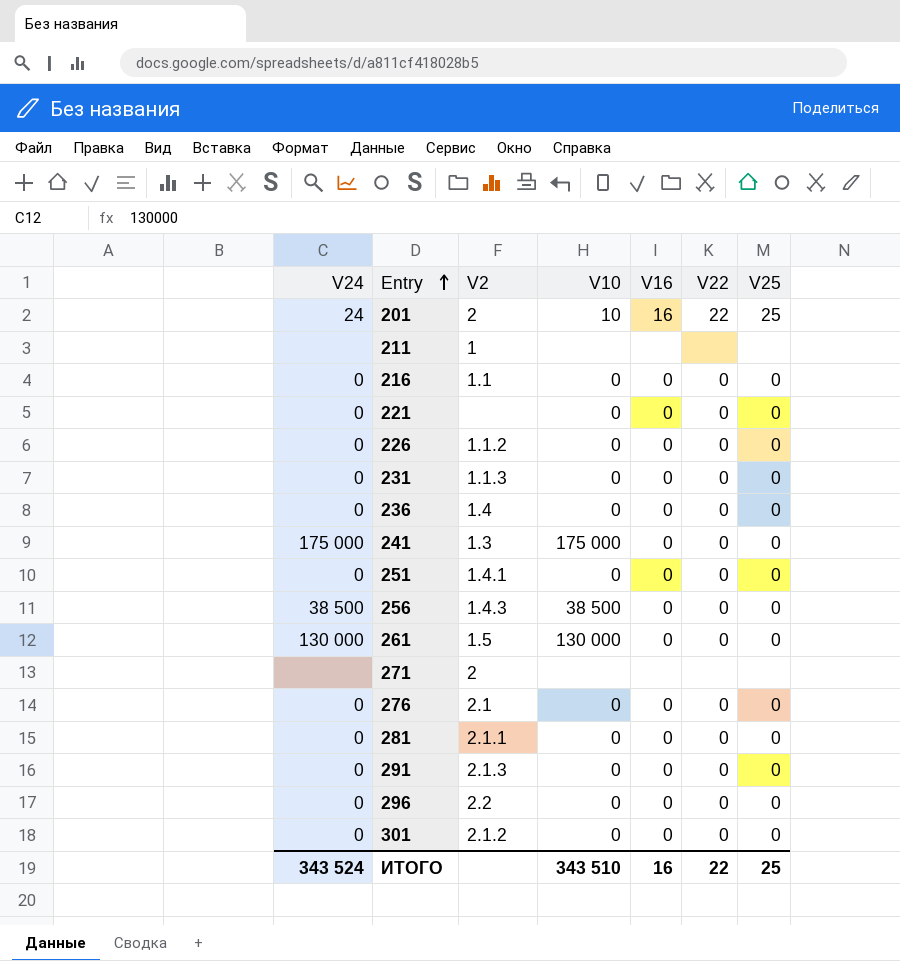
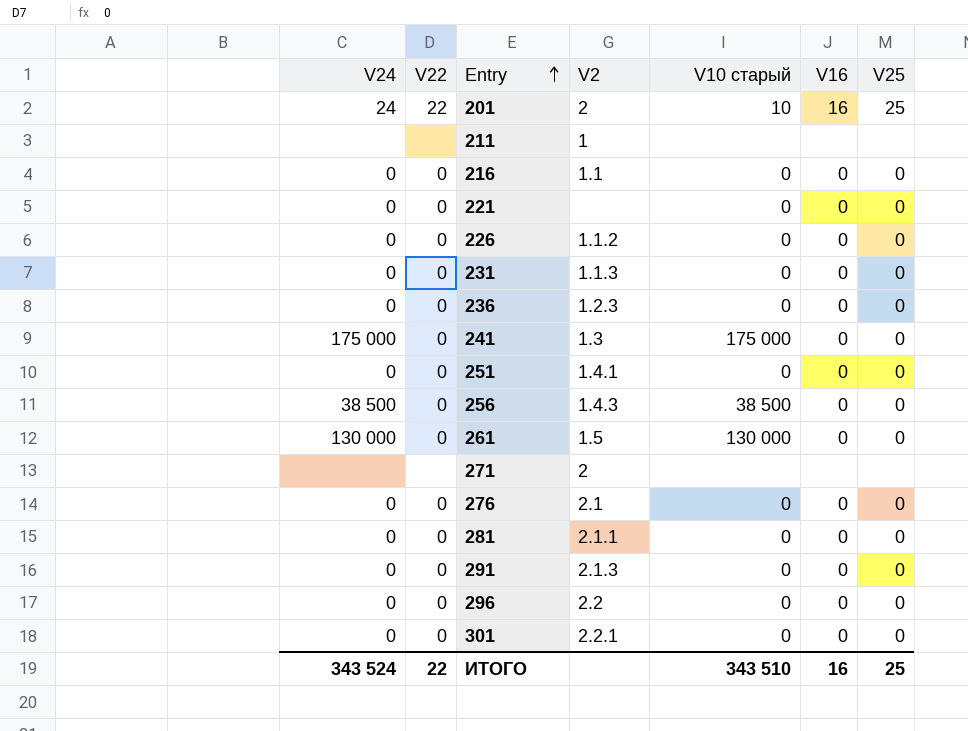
column V22 | position: 6 -> 2
column name: V10 -> V10 старый
236 | V2: 1.4 -> 1.2.3
301 | V2: 2.1.2 -> 2.2.1

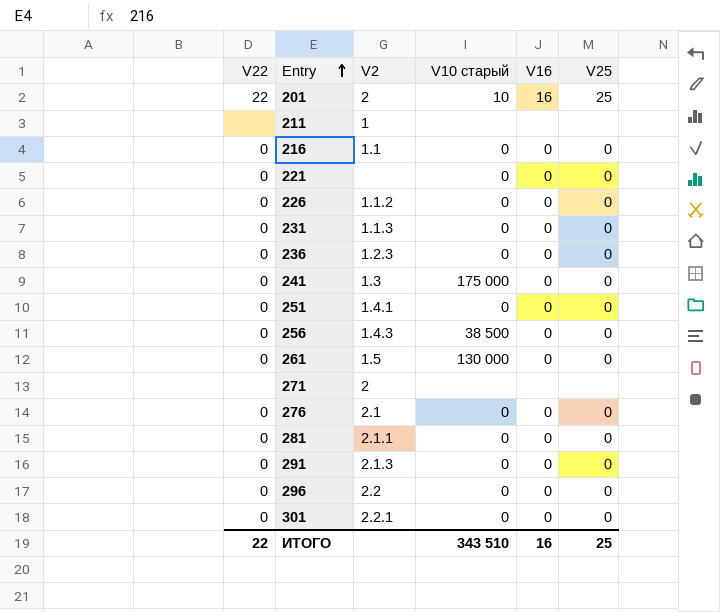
column V24 | position: 1 -> none

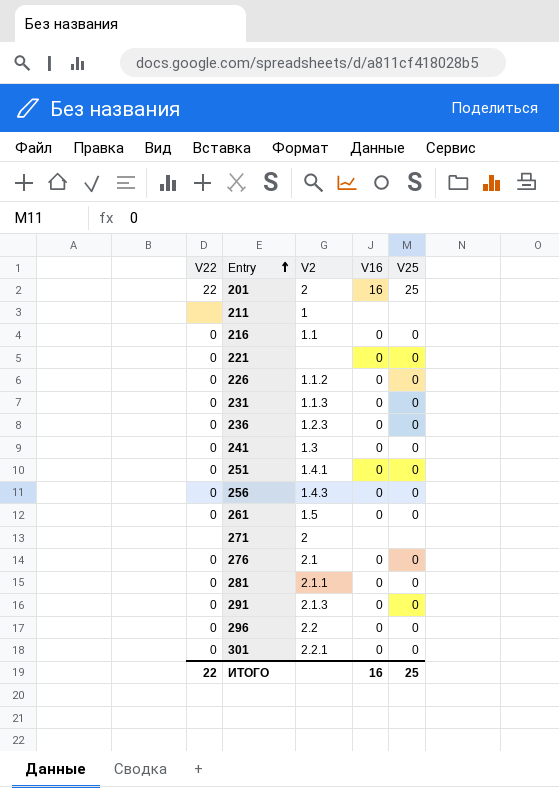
column V10 старый | position: 4 -> none

